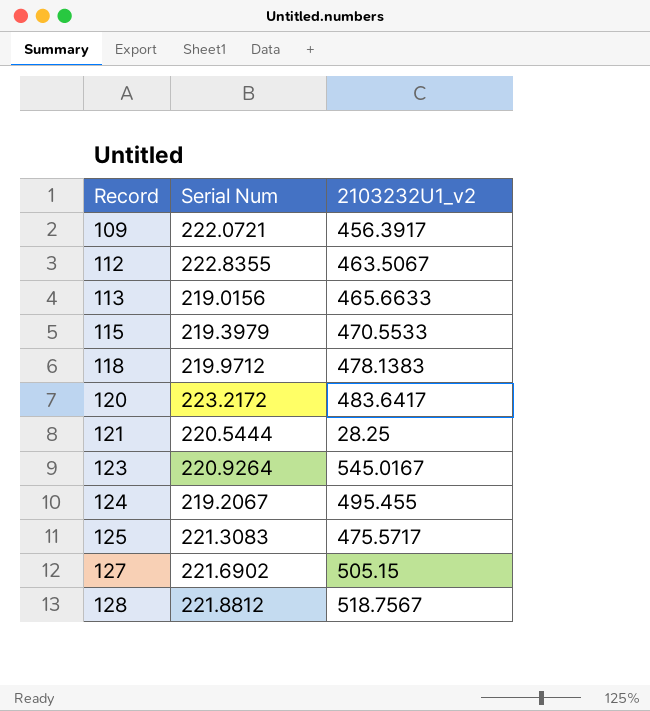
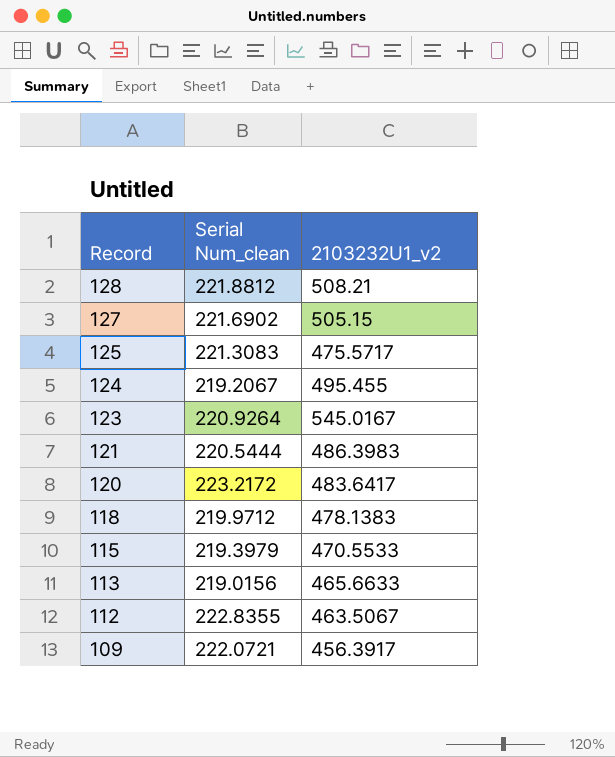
row order: Record ascending -> Record descending
column name: Serial Num -> Serial Num_clean
128 | 2103232U1_v2: 518.7567 -> 508.21
121 | 2103232U1_v2: 28.25 -> 486.3983

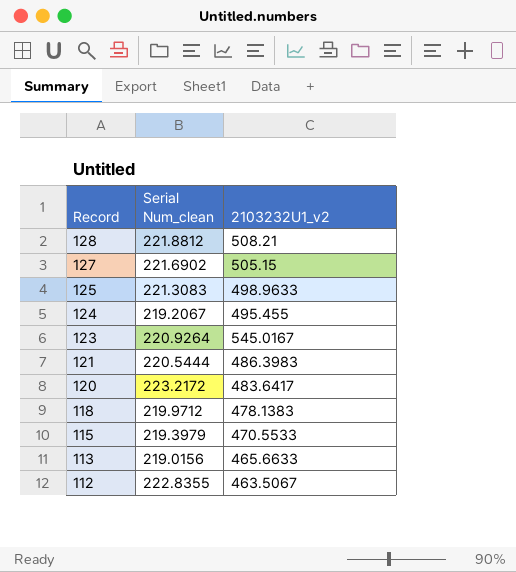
row 109: 222.0721 | 456.3917 -> none
125 | 2103232U1_v2: 475.5717 -> 498.9633

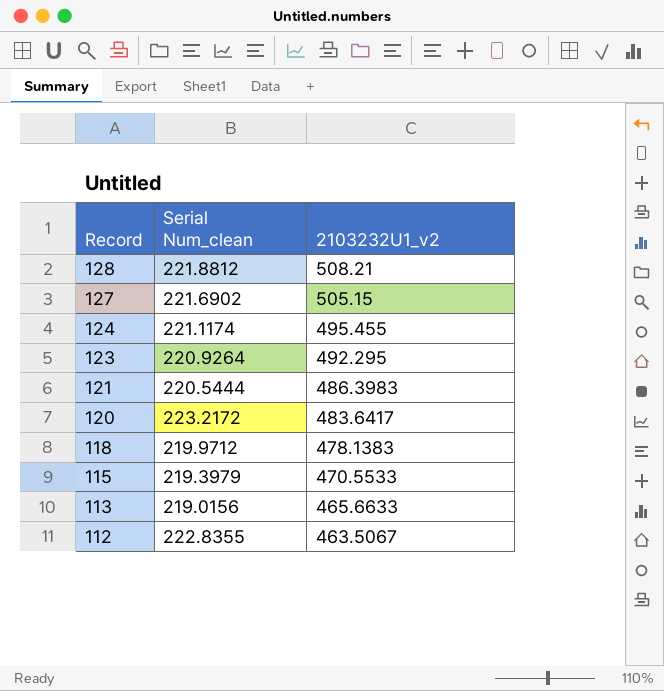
row 125: 221.3083 | 498.9633 -> none
124 | Serial Num_clean: 219.2067 -> 221.1174
123 | 2103232U1_v2: 545.0167 -> 492.295

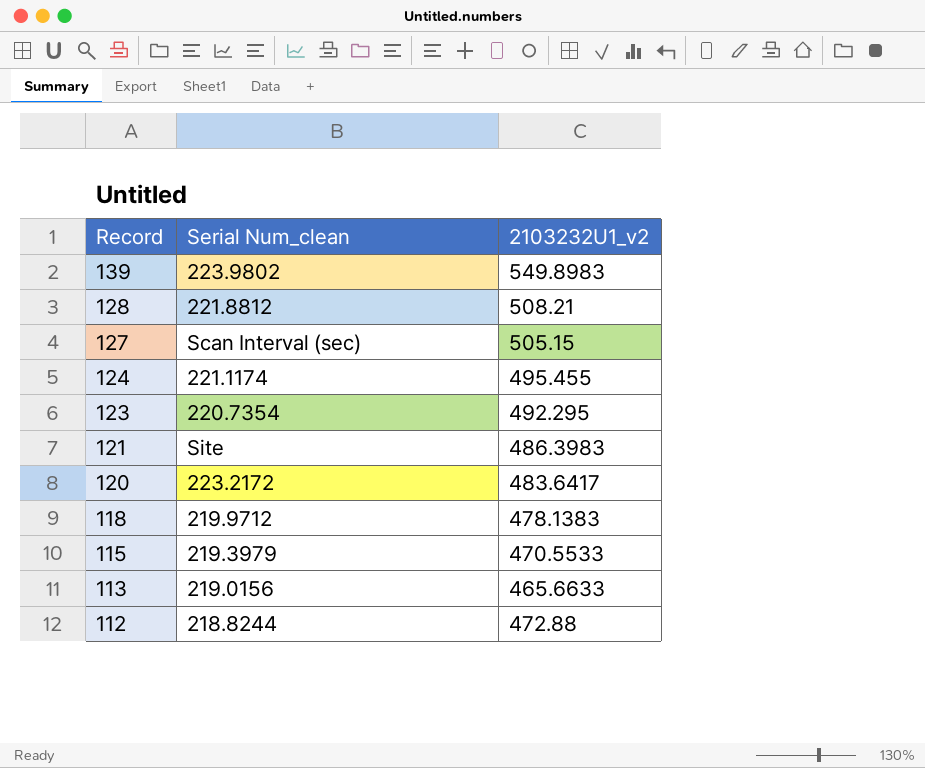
row 139: none -> 223.9802 | 549.8983
127 | Serial Num_clean: 221.6902 -> Scan Interval (sec)
123 | Serial Num_clean: 220.9264 -> 220.7354
121 | Serial Num_clean: 220.5444 -> Site
112 | Serial Num_clean: 222.8355 -> 218.8244
112 | 2103232U1_v2: 463.5067 -> 472.88

